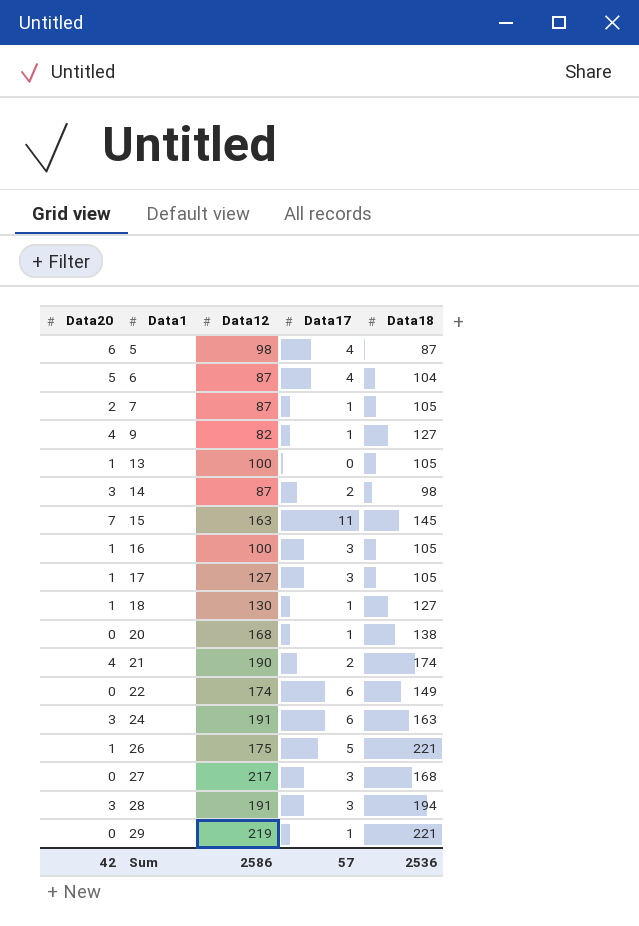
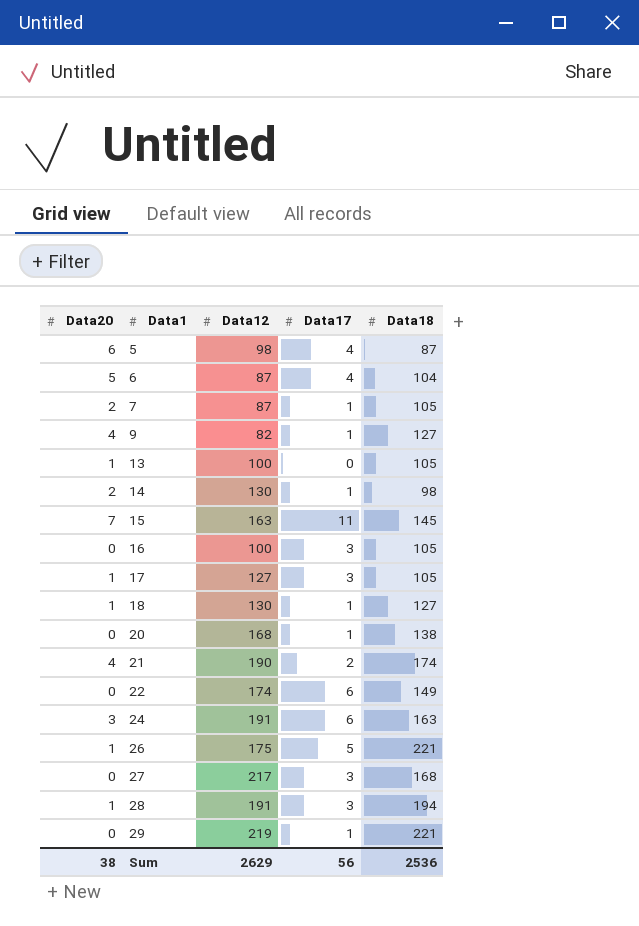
14 | Data20: 3 -> 2
14 | Data12: 87 -> 130
14 | Data17: 2 -> 1
16 | Data20: 1 -> 0
28 | Data20: 3 -> 1
Sum | Data20: 42 -> 38
Sum | Data12: 2586 -> 2629
Sum | Data17: 57 -> 56

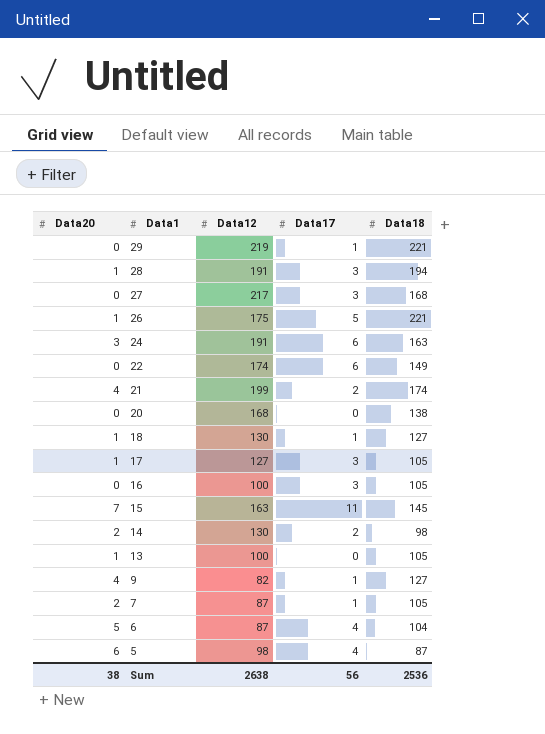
row order: Data1 ascending -> Data1 descending
21 | Data12: 190 -> 199
20 | Data17: 1 -> 0
14 | Data17: 1 -> 2
Sum | Data12: 2629 -> 2638

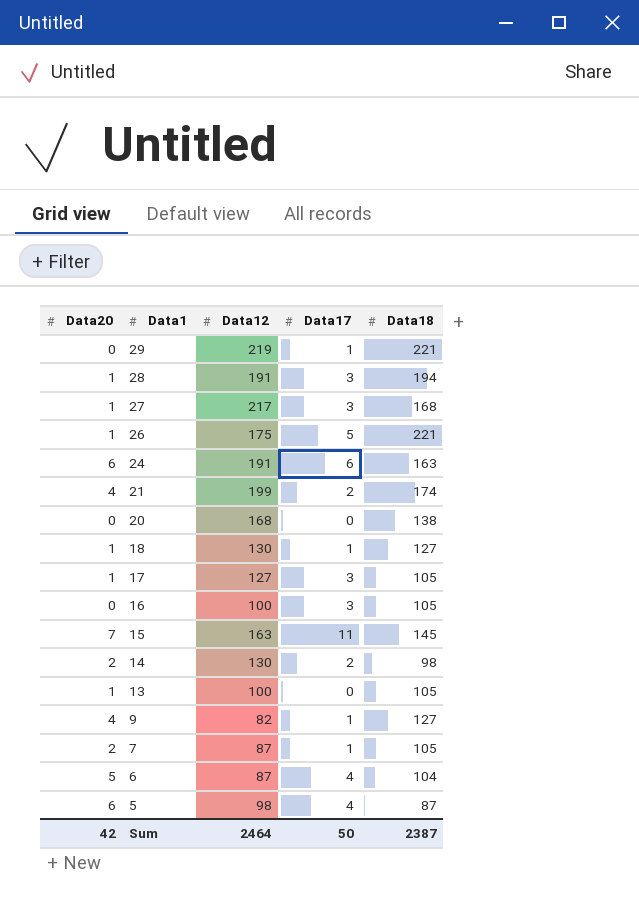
row 22: 0 | 174 | 6 | 149 -> none
27 | Data20: 0 -> 1
24 | Data20: 3 -> 6
Sum | Data20: 38 -> 42
Sum | Data12: 2638 -> 2464
Sum | Data17: 56 -> 50
Sum | Data18: 2536 -> 2387

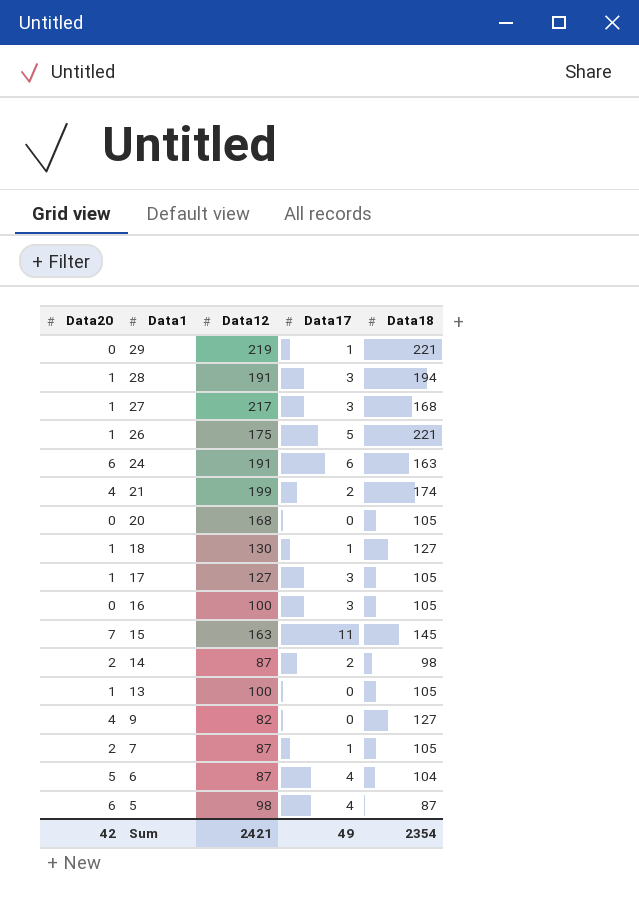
20 | Data18: 138 -> 105
14 | Data12: 130 -> 87
9 | Data17: 1 -> 0
Sum | Data12: 2464 -> 2421
Sum | Data17: 50 -> 49
Sum | Data18: 2387 -> 2354

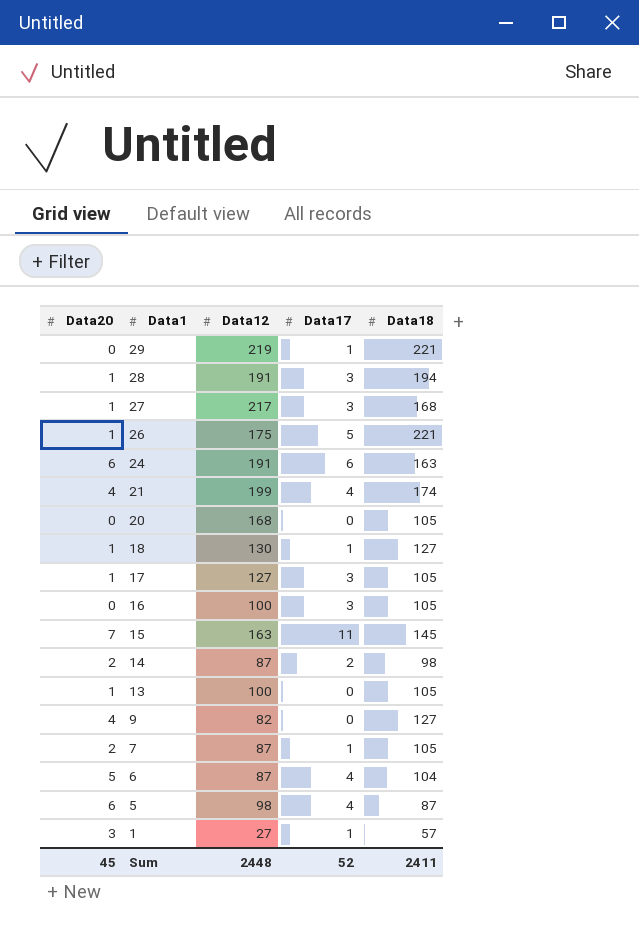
21 | Data17: 2 -> 4
row 1: none -> 3 | 27 | 1 | 57
Sum | Data20: 42 -> 45
Sum | Data12: 2421 -> 2448
Sum | Data17: 49 -> 52
Sum | Data18: 2354 -> 2411

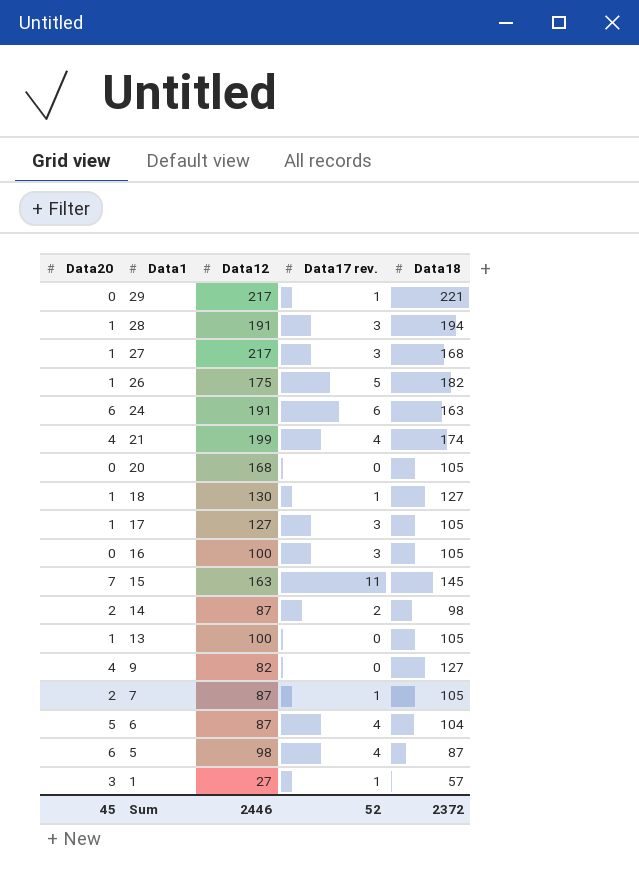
column name: Data17 -> Data17 rev.
29 | Data12: 219 -> 217
26 | Data18: 221 -> 182
Sum | Data12: 2448 -> 2446
Sum | Data18: 2411 -> 2372

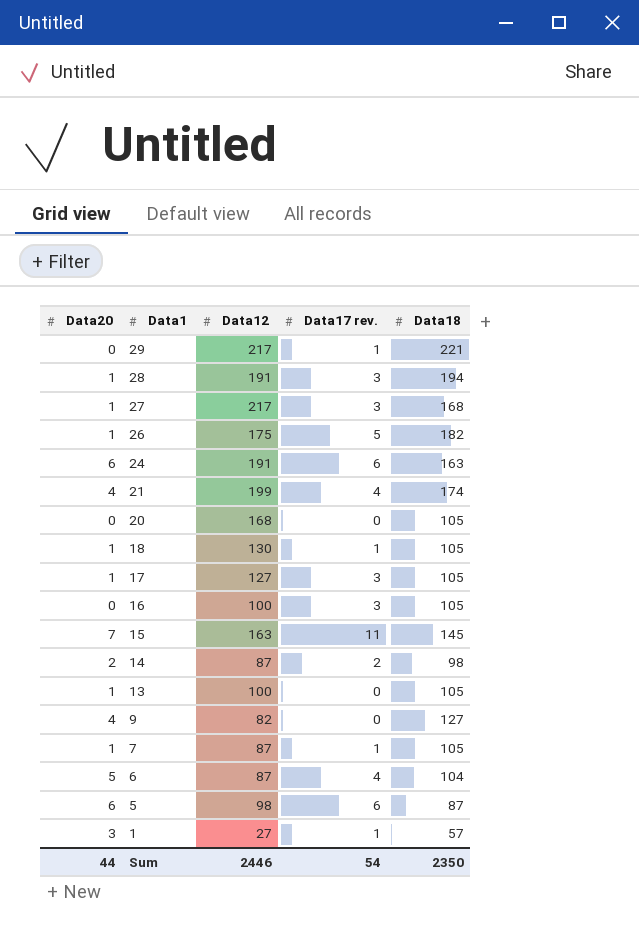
18 | Data18: 127 -> 105
7 | Data20: 2 -> 1
5 | Data17 rev.: 4 -> 6
Sum | Data20: 45 -> 44
Sum | Data17 rev.: 52 -> 54
Sum | Data18: 2372 -> 2350

